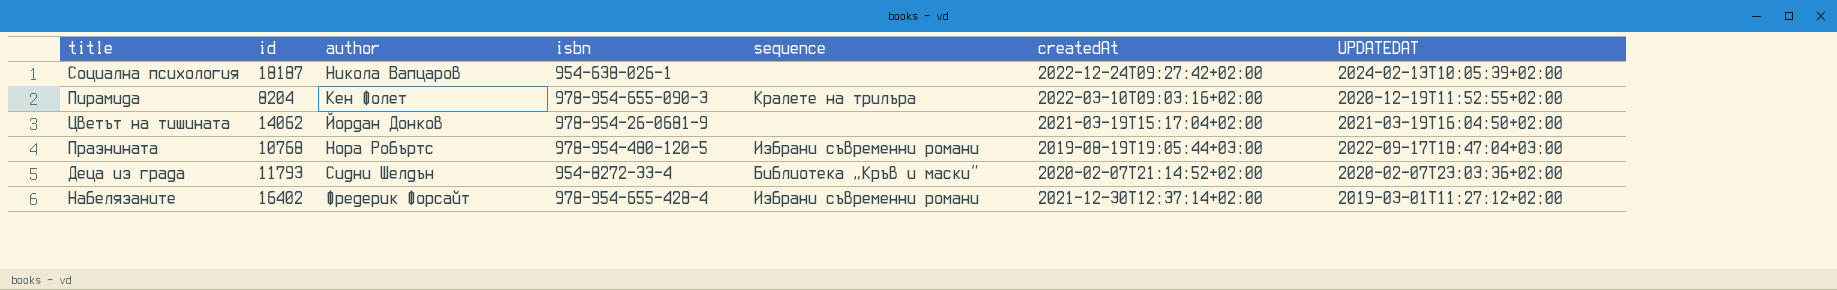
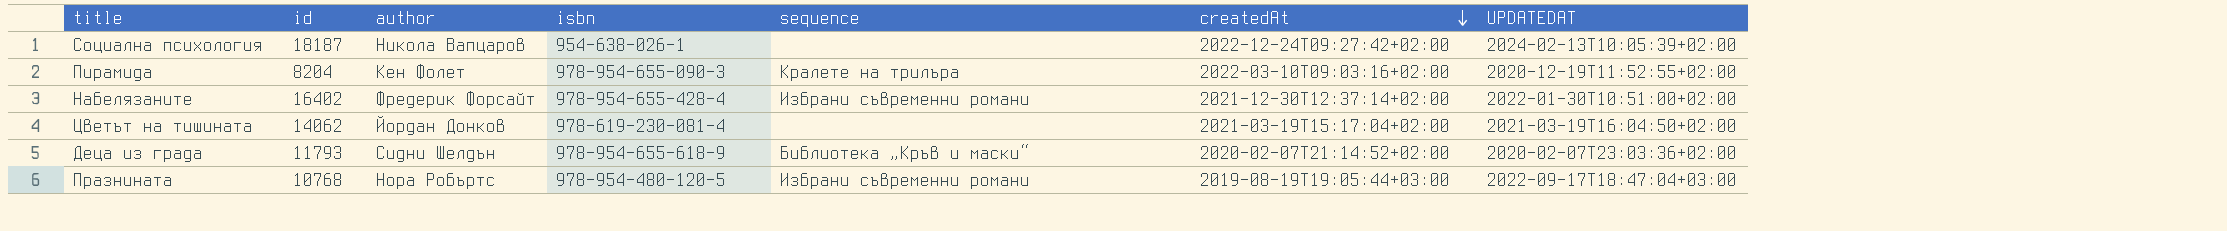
row order: none -> createdAt descending
Набелязаните | UPDATEDAT: 2019-03-01T11:27:12+02:00 -> 2022-01-30T10:51:00+02:00
Цветът на тишината | isbn: 978-954-26-0681-9 -> 978-619-230-081-4
Деца из града | isbn: 954-8272-33-4 -> 978-954-655-618-9

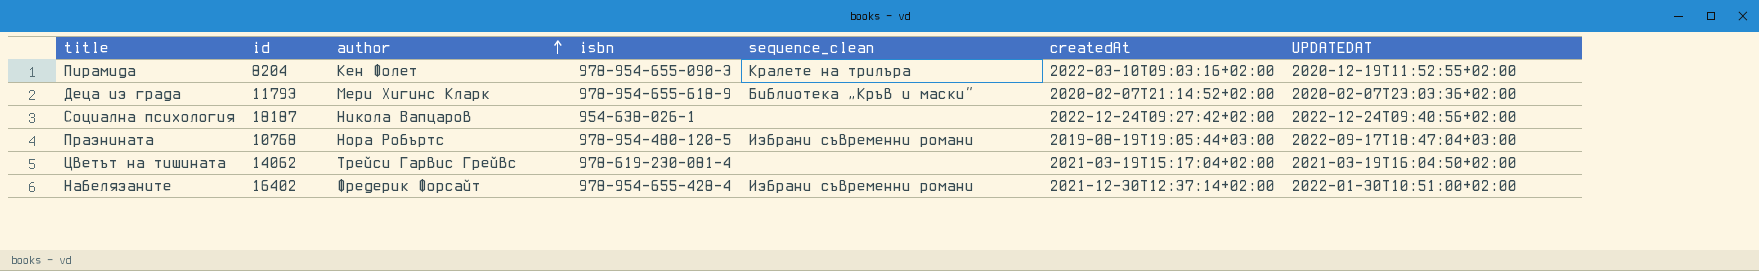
row order: createdAt descending -> author ascending
column name: sequence -> sequence_clean
Деца из града | author: Сидни Шелдън -> Мери Хигинс Кларк
Социална психология | UPDATEDAT: 2024-02-13T10:05:39+02:00 -> 2022-12-24T09:40:56+02:00
Цветът на тишината | author: Йордан Донков -> Трейси Гарвис Грейвс

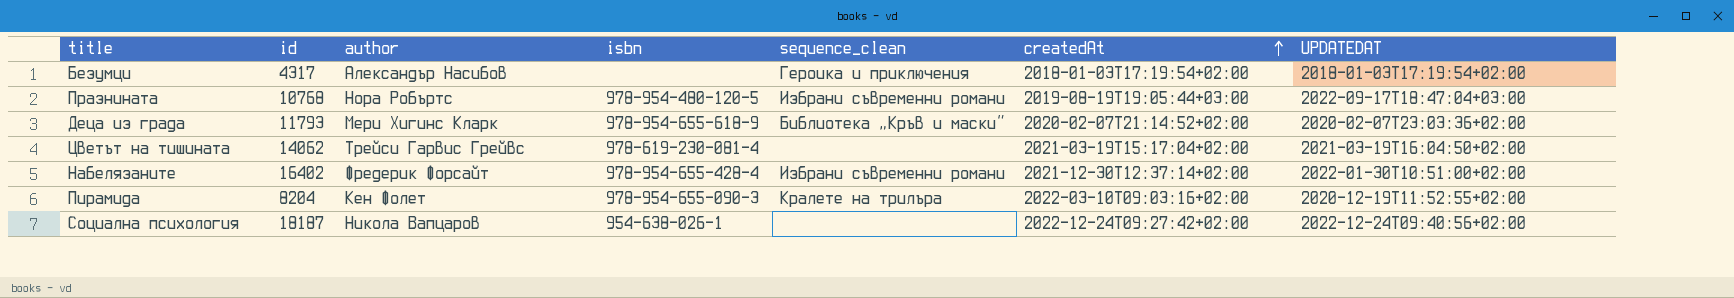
row order: author ascending -> createdAt ascending
row Безумци: none -> 4317 | Александър Насибов | none | Героика и приключения | 2018-01-03T17:19:54+02:00 | 2018-01-03T17:19:54+02:00

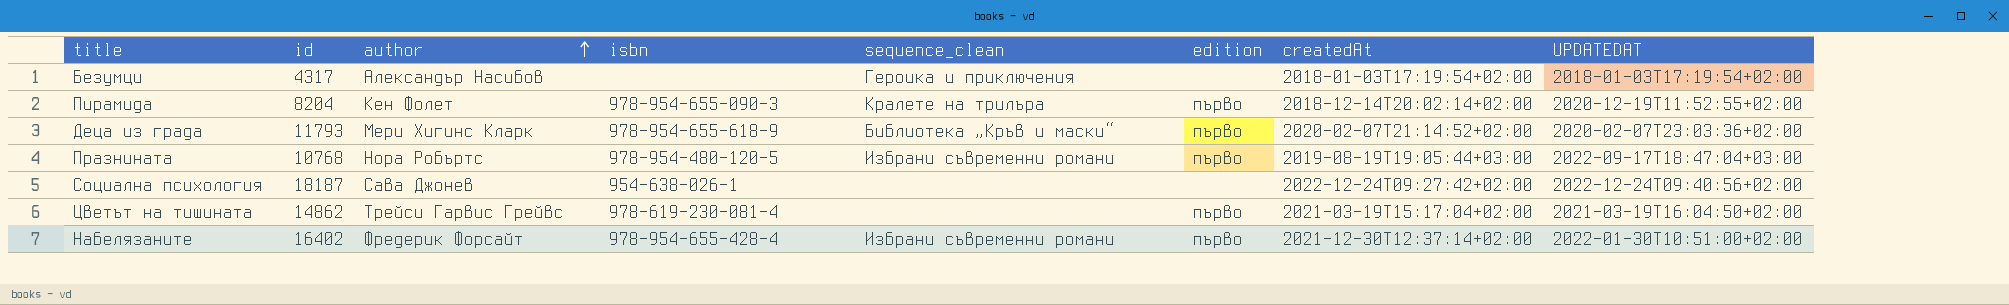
row order: createdAt ascending -> author ascending
column edition | position: none -> 6
Пирамида | createdAt: 2022-03-10T09:03:16+02:00 -> 2018-12-14T20:02:14+02:00
Социална психология | author: Никола Вапцаров -> Сава Джонев
Цветът на тишината | id: 14062 -> 14862

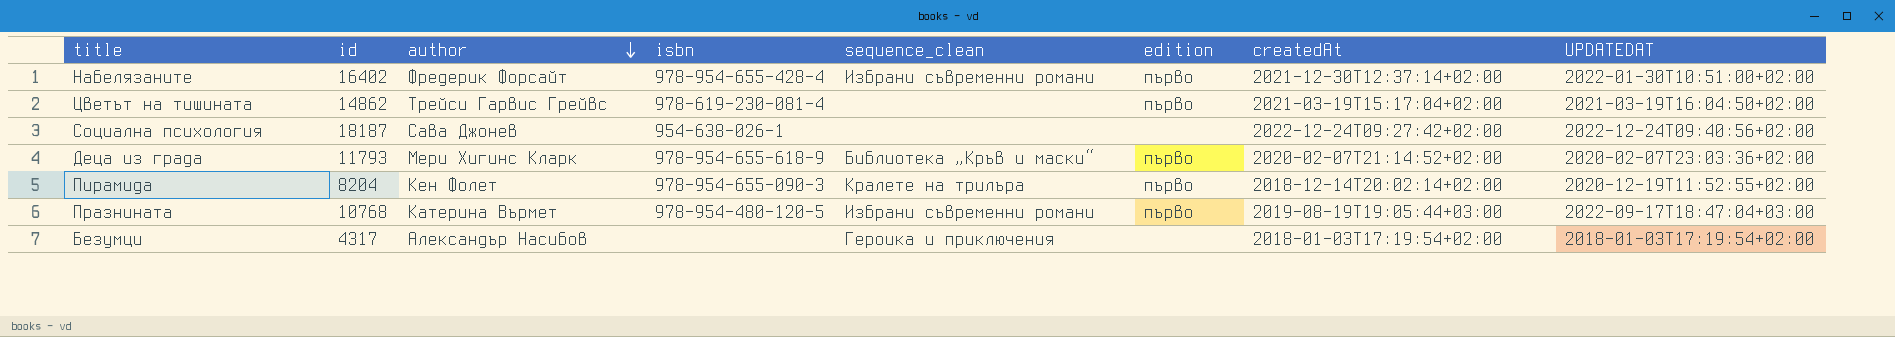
row order: author ascending -> author descending
Празнината | author: Нора Робъртс -> Катерина Върмет

